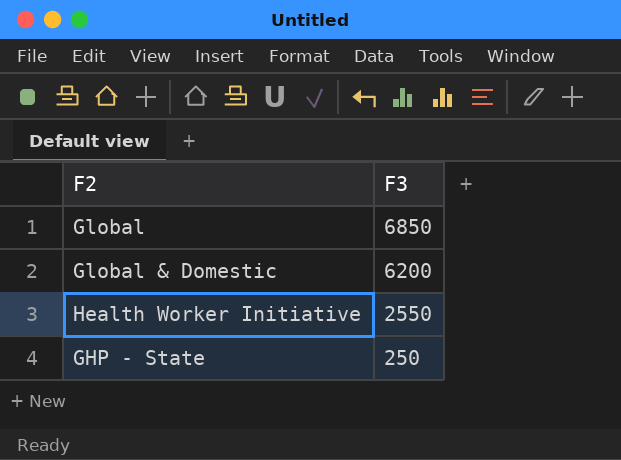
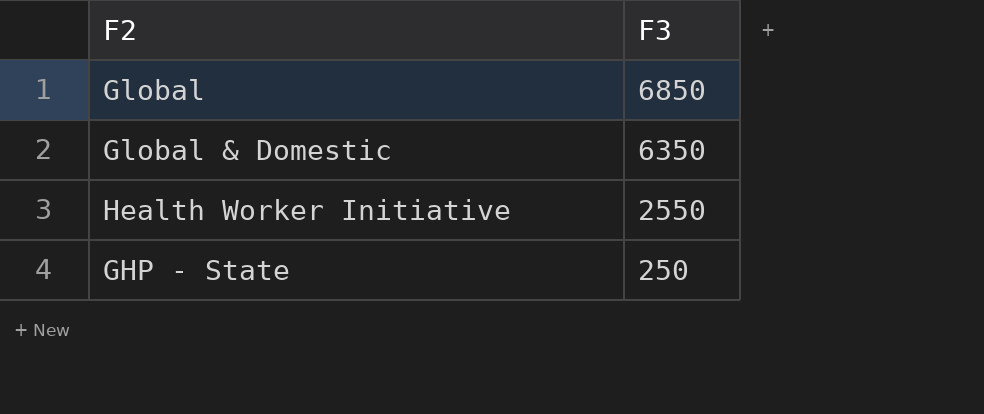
Global & Domestic | F3: 6200 -> 6350

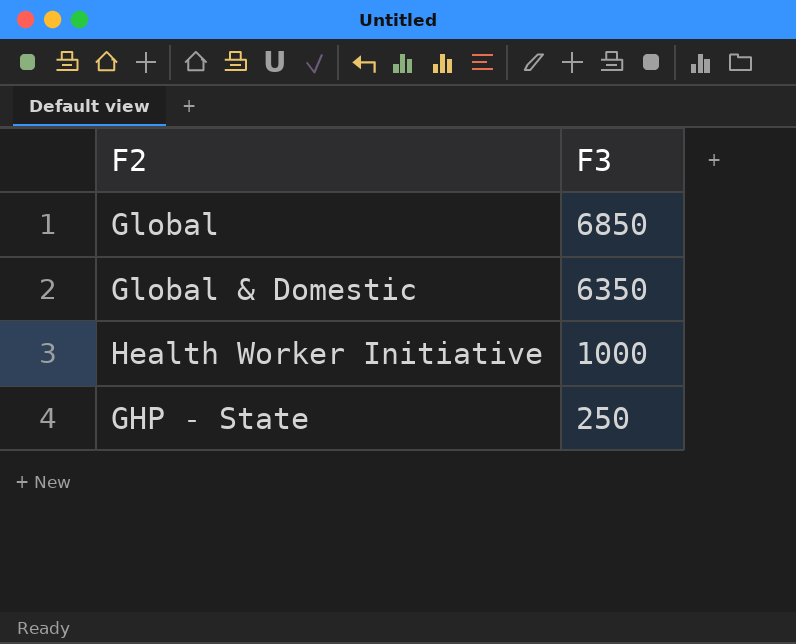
Health Worker Initiative | F3: 2550 -> 1000

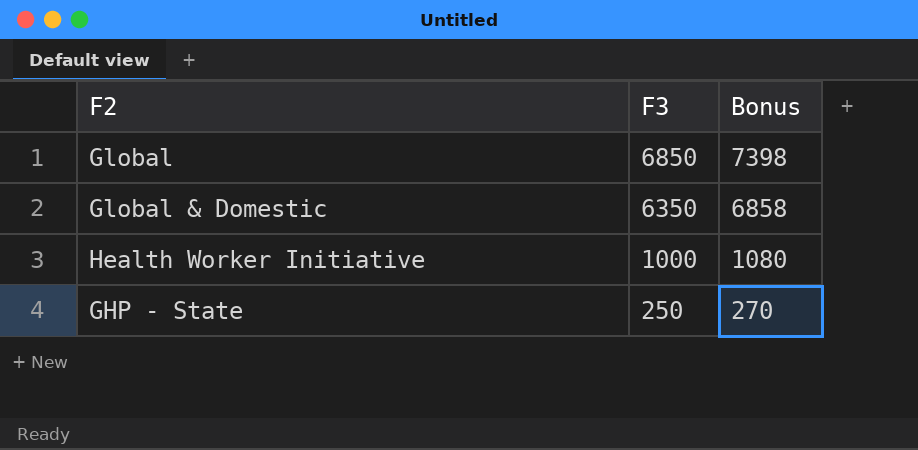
column Bonus | formula: none -> [F3] * 1.08

